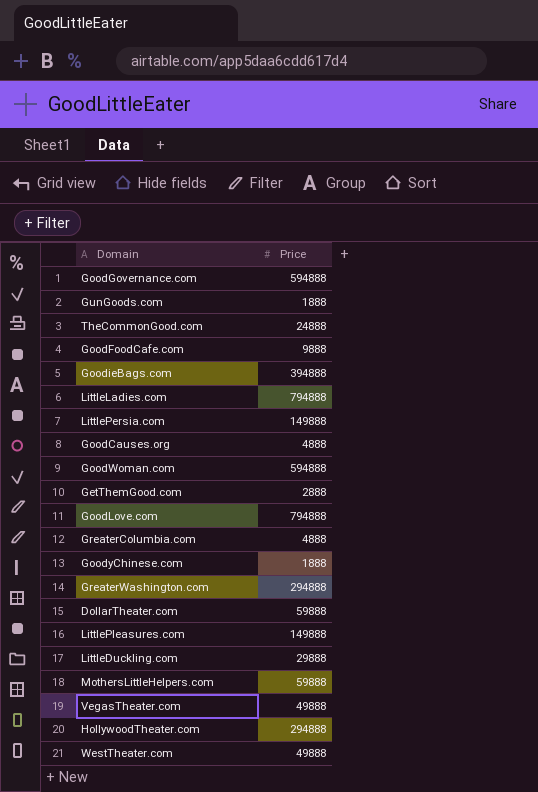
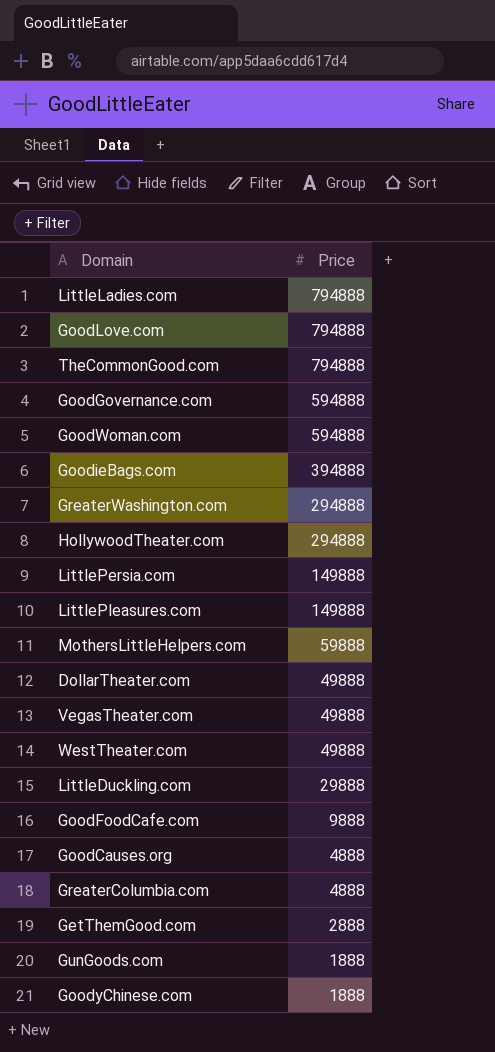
row order: none -> Price descending
TheCommonGood.com | Price: 24888 -> 794888
DollarTheater.com | Price: 59888 -> 49888

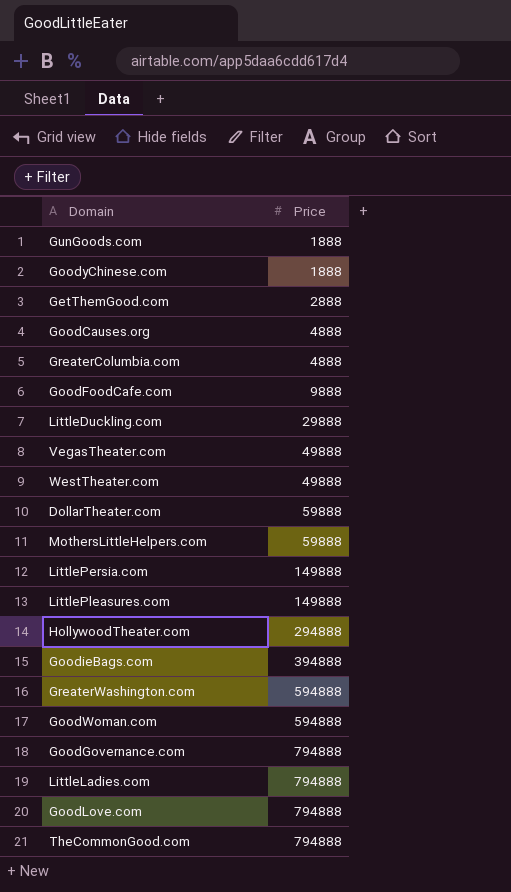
row order: Price descending -> Price ascending
DollarTheater.com | Price: 49888 -> 59888
GreaterWashington.com | Price: 294888 -> 594888
GoodGovernance.com | Price: 594888 -> 794888

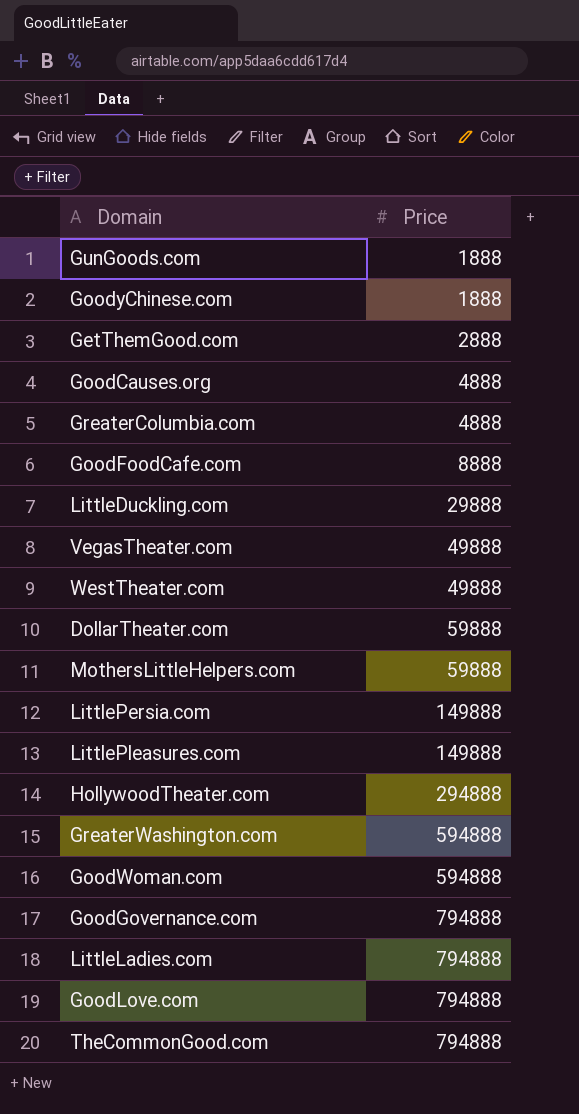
row GoodieBags.com: 394888 -> none
GoodFoodCafe.com | Price: 9888 -> 8888

